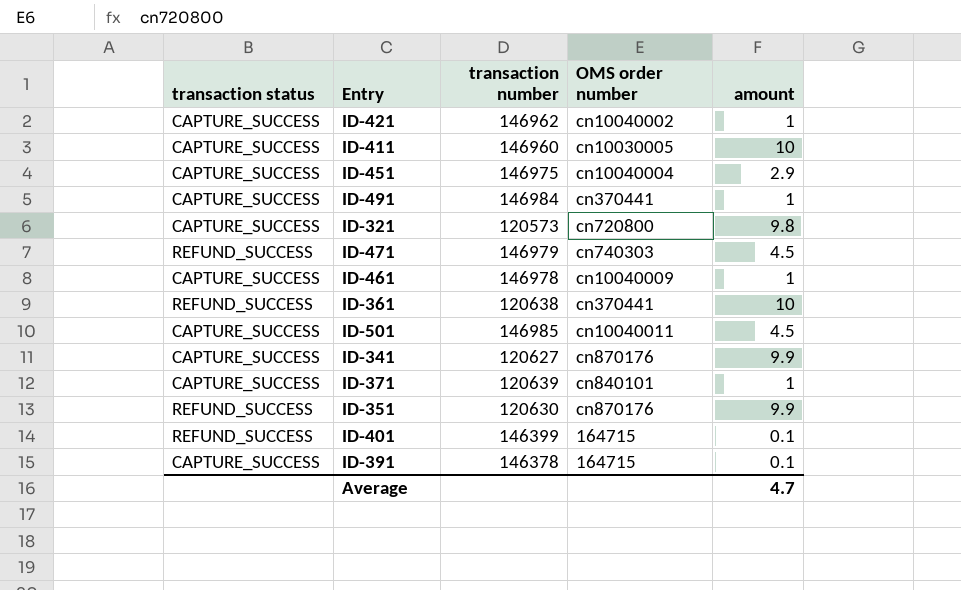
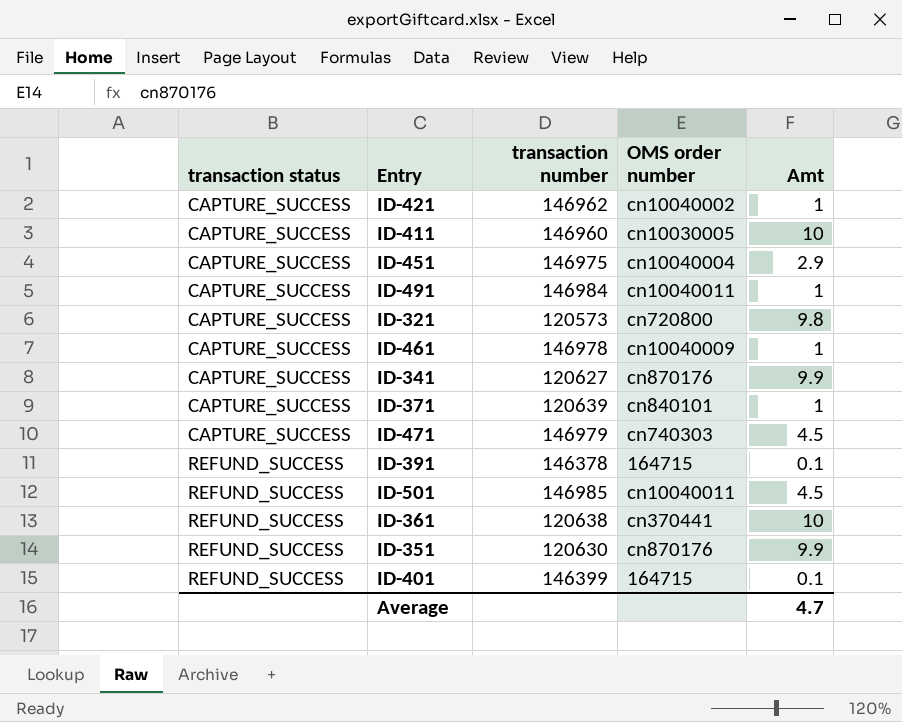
row order: none -> transaction status ascending
column name: amount -> Amt
ID-491 | OMS order number: cn370441 -> cn10040011
ID-471 | transaction status: REFUND_SUCCESS -> CAPTURE_SUCCESS
ID-391 | transaction status: CAPTURE_SUCCESS -> REFUND_SUCCESS
ID-501 | transaction status: CAPTURE_SUCCESS -> REFUND_SUCCESS

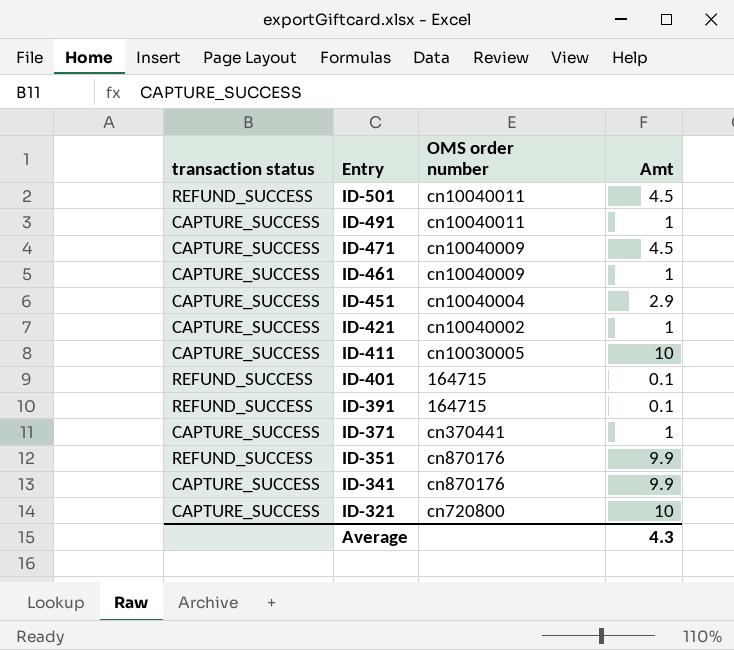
row order: transaction status ascending -> Entry descending
column transaction number | position: 3 -> none
row ID-361: REFUND_SUCCESS | 120638 | cn370441 | 10 -> none
ID-471 | OMS order number: cn740303 -> cn10040009
ID-371 | OMS order number: cn840101 -> cn370441
ID-321 | Amt: 9.8 -> 10
Average | Amt: 4.7 -> 4.3

